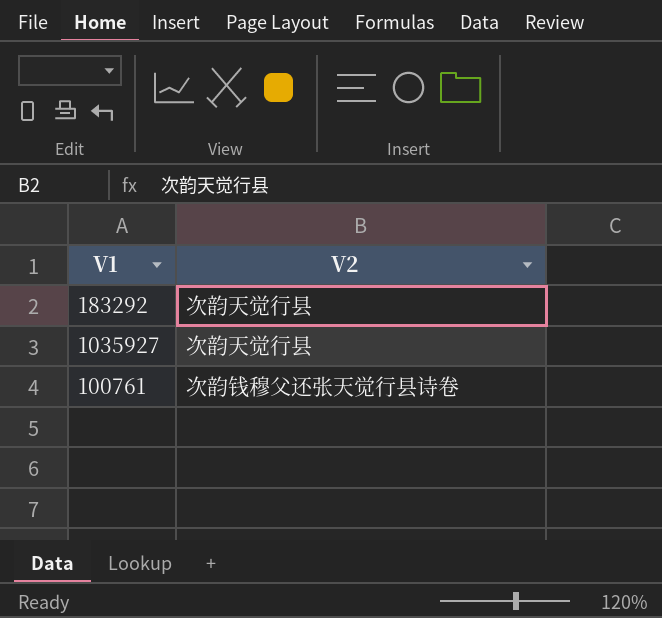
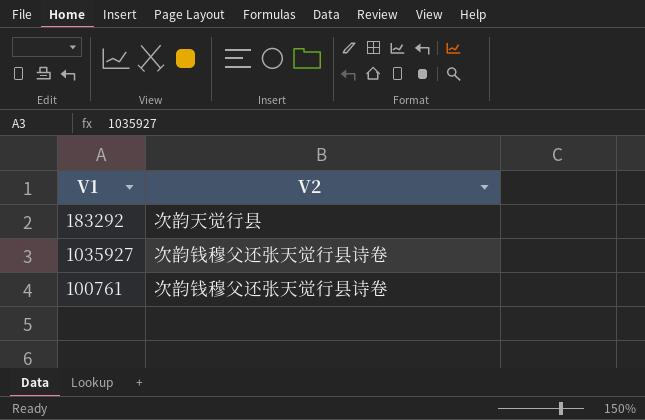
1035927 | V2: 次韵天觉行县 -> 次韵钱穆父还张天觉行县诗卷

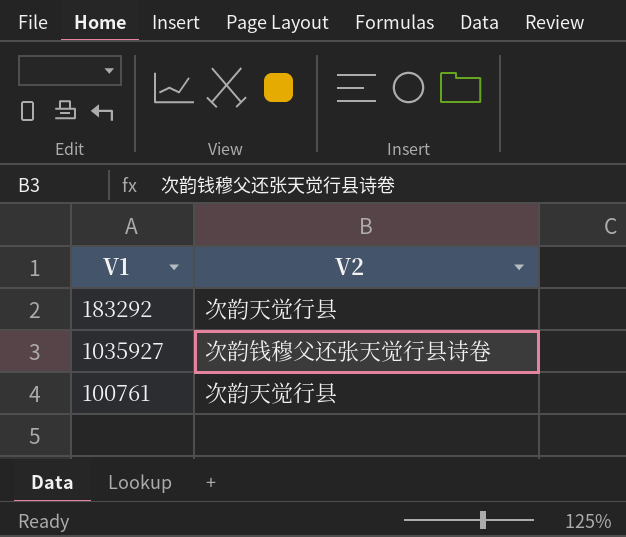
100761 | V2: 次韵钱穆父还张天觉行县诗卷 -> 次韵天觉行县

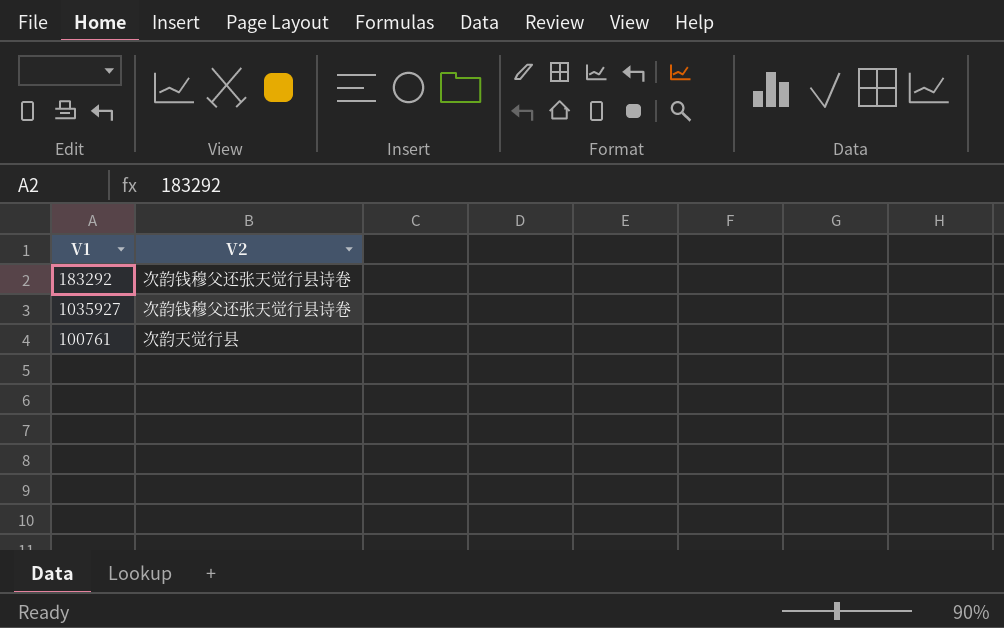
183292 | V2: 次韵天觉行县 -> 次韵钱穆父还张天觉行县诗卷

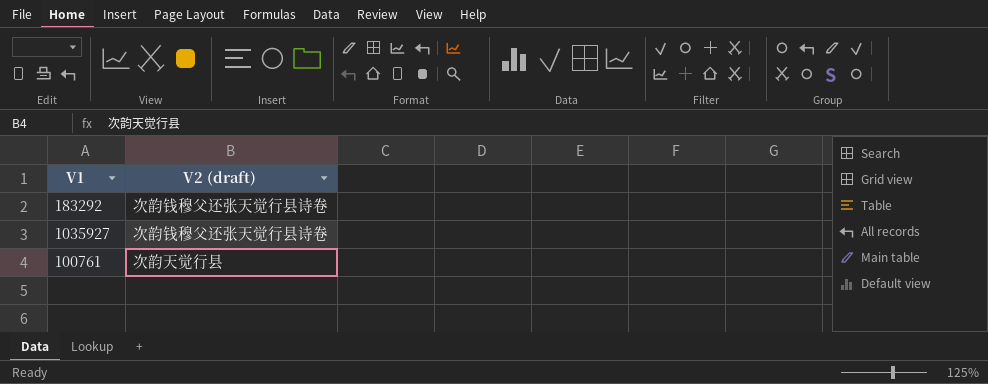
column name: V2 -> V2 (draft)

